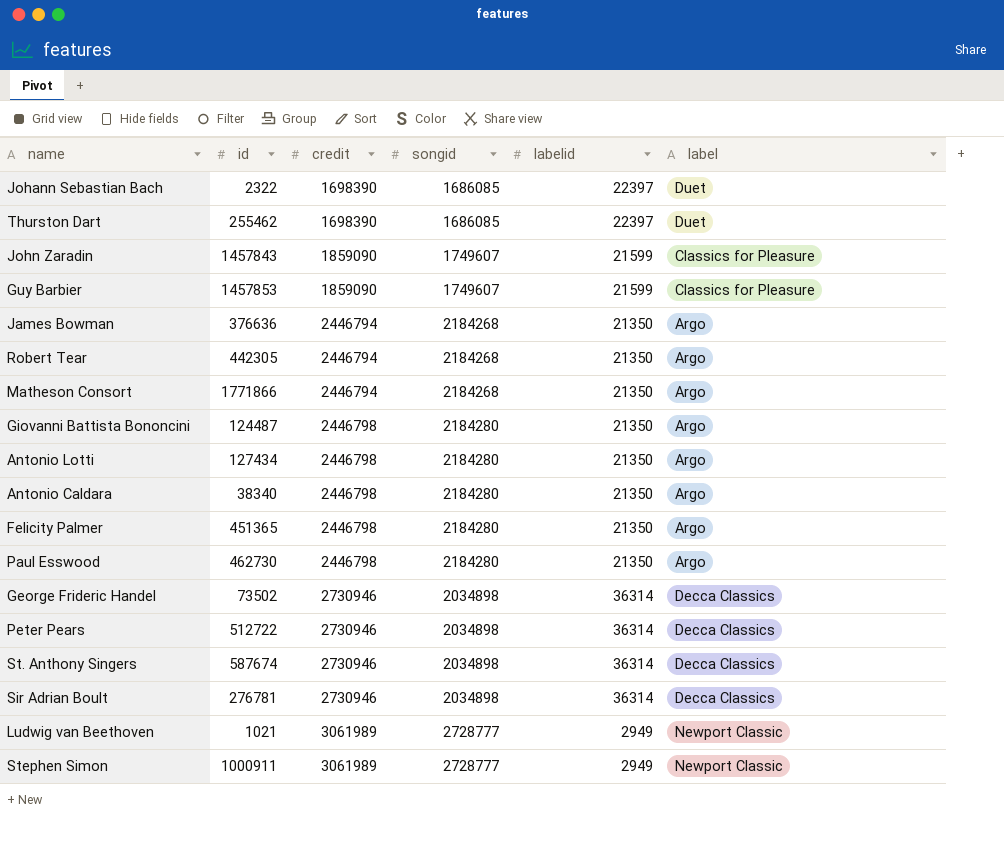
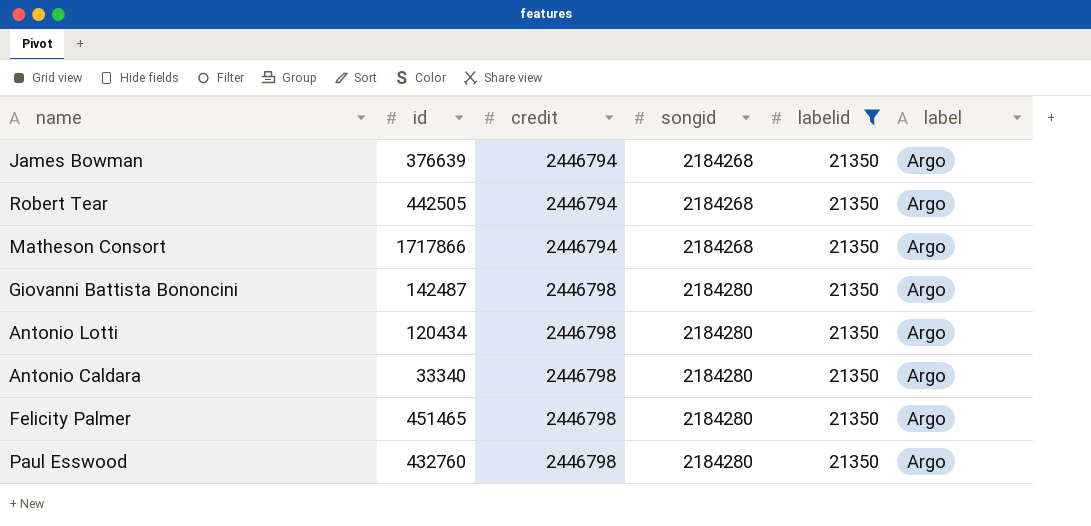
filter: none -> labelid = 21350
James Bowman | id: 376636 -> 376639
Robert Tear | id: 442305 -> 442505
Matheson Consort | id: 1771866 -> 1717866
Giovanni Battista Bononcini | id: 124487 -> 142487
Antonio Lotti | id: 127434 -> 120434
Antonio Caldara | id: 38340 -> 33340
Felicity Palmer | id: 451365 -> 451465
Paul Esswood | id: 462730 -> 432760

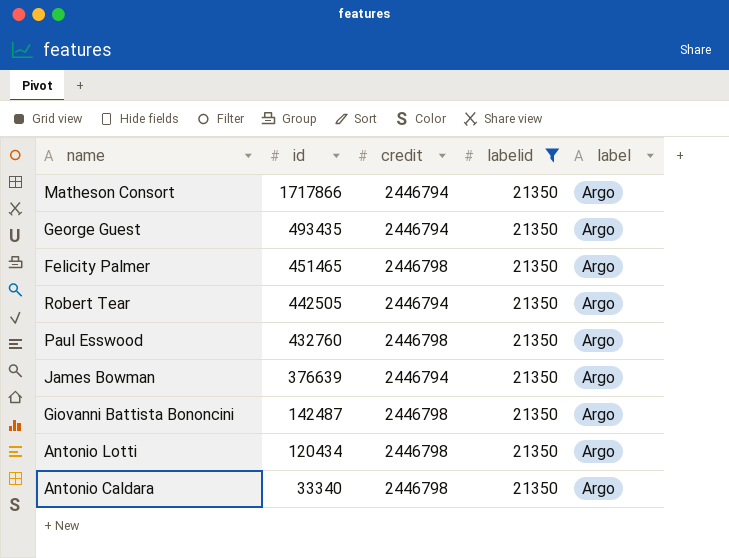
row order: credit ascending -> id descending
column songid | position: 4 -> none
row George Guest: none -> 493435 | 2446794 | 21350 | Argo

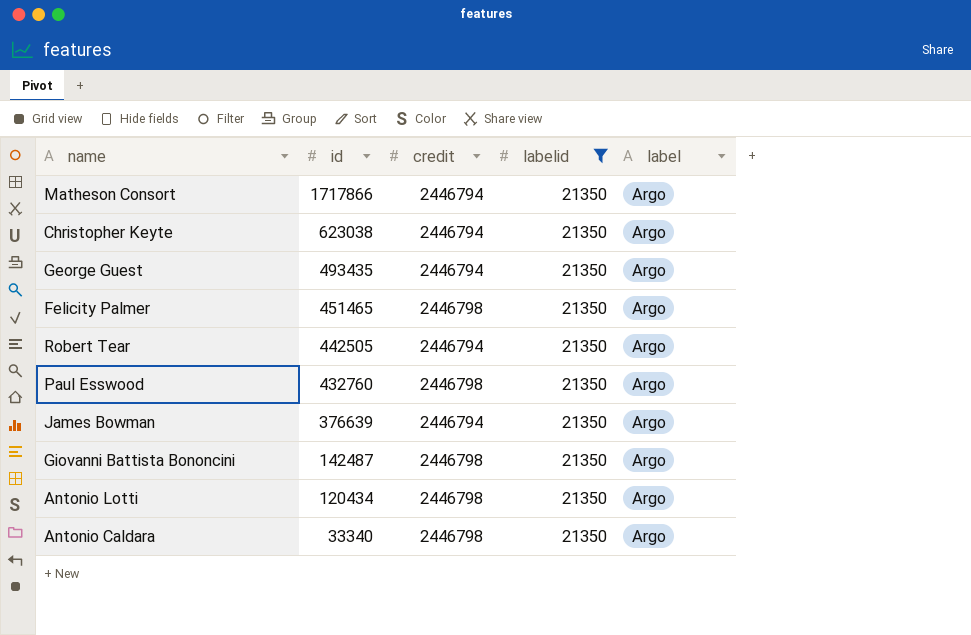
row Christopher Keyte: none -> 623038 | 2446794 | 21350 | Argo

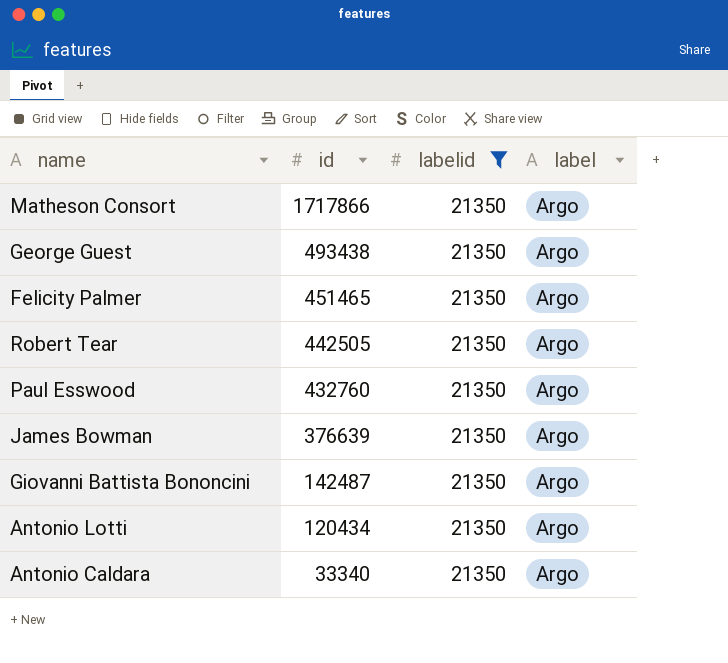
column credit | position: 3 -> none
row Christopher Keyte: 623038 | 2446794 | 21350 | Argo -> none
George Guest | id: 493435 -> 493438

